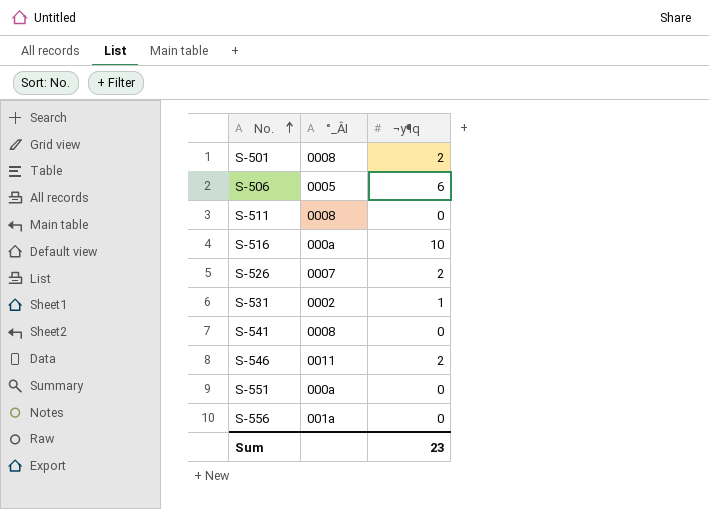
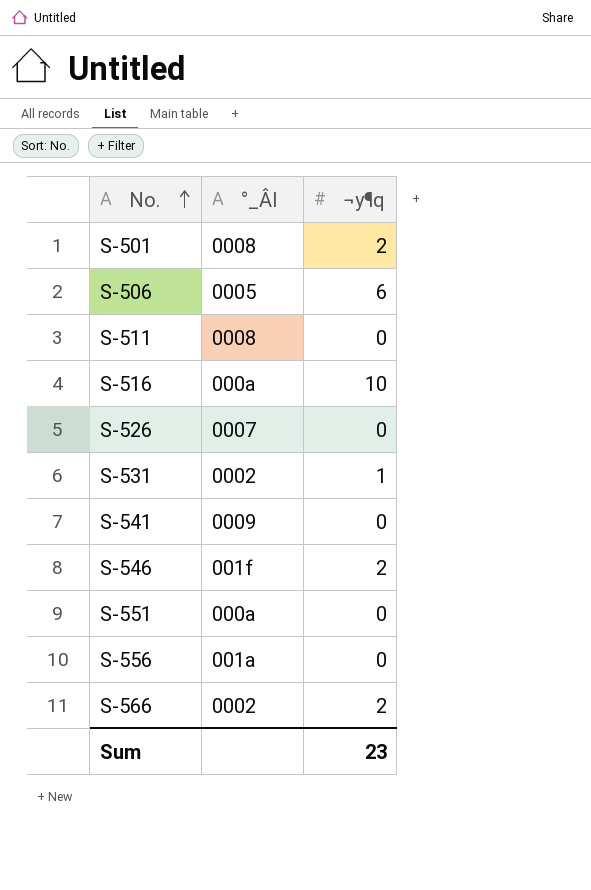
S-526 | ¬y¶q: 2 -> 0
S-541 | °_ÂI: 0008 -> 0009
S-546 | °_ÂI: 0011 -> 001f
row S-566: none -> 0002 | 2

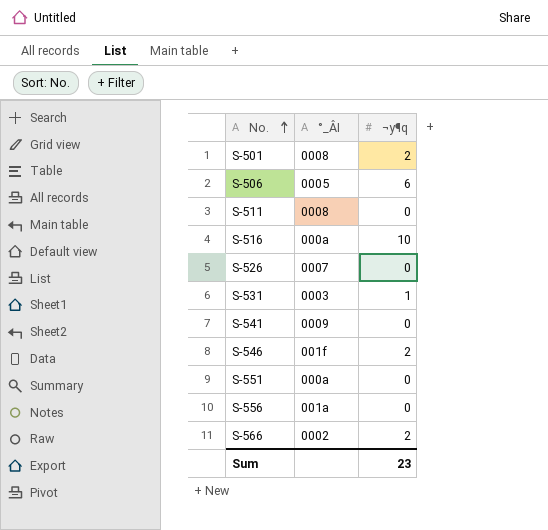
S-531 | °_ÂI: 0002 -> 0003

